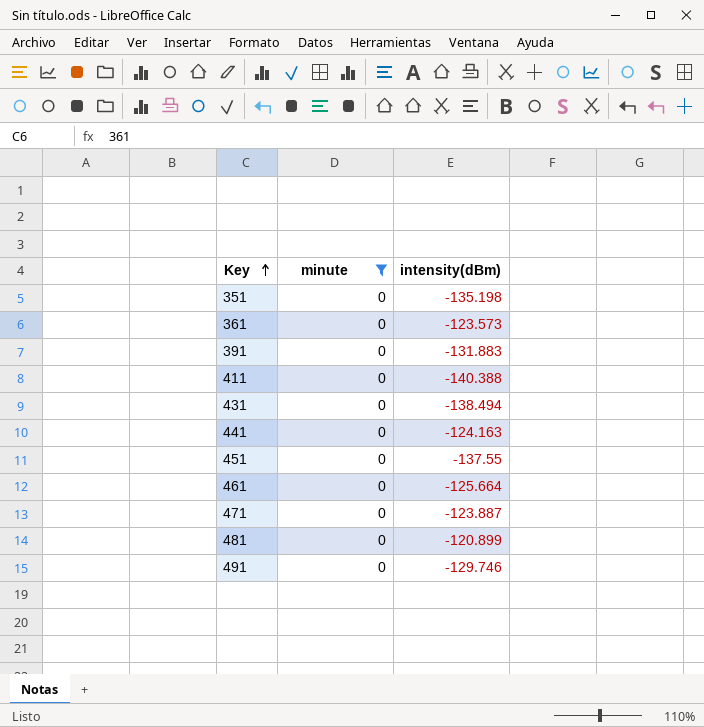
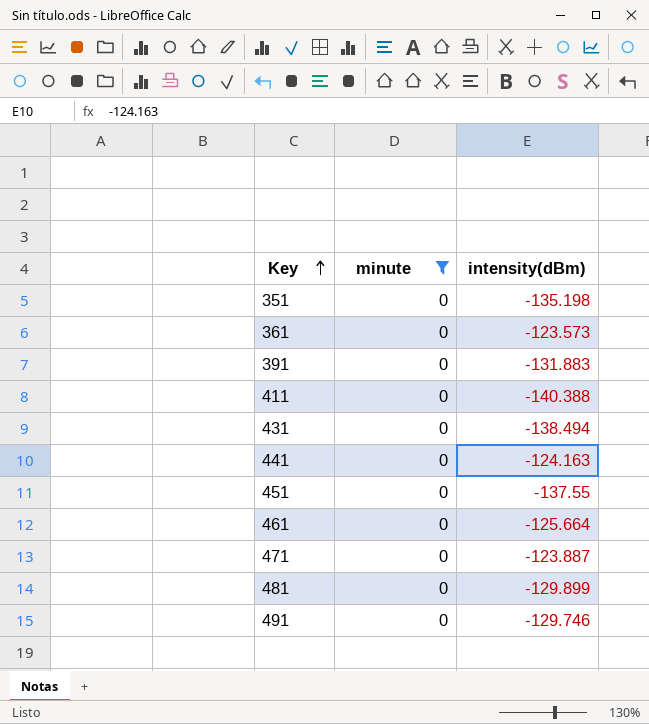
481 | intensity(dBm): -120.899 -> -129.899

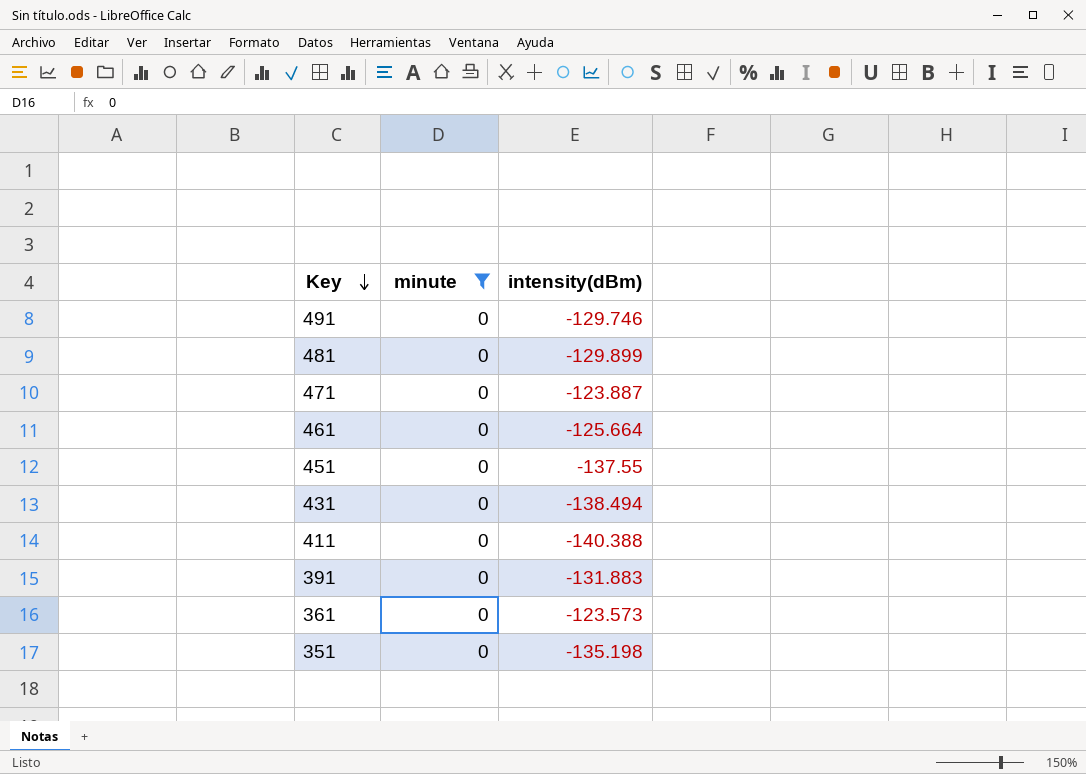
row order: Key ascending -> Key descending
row 441: 0 | -124.163 -> none

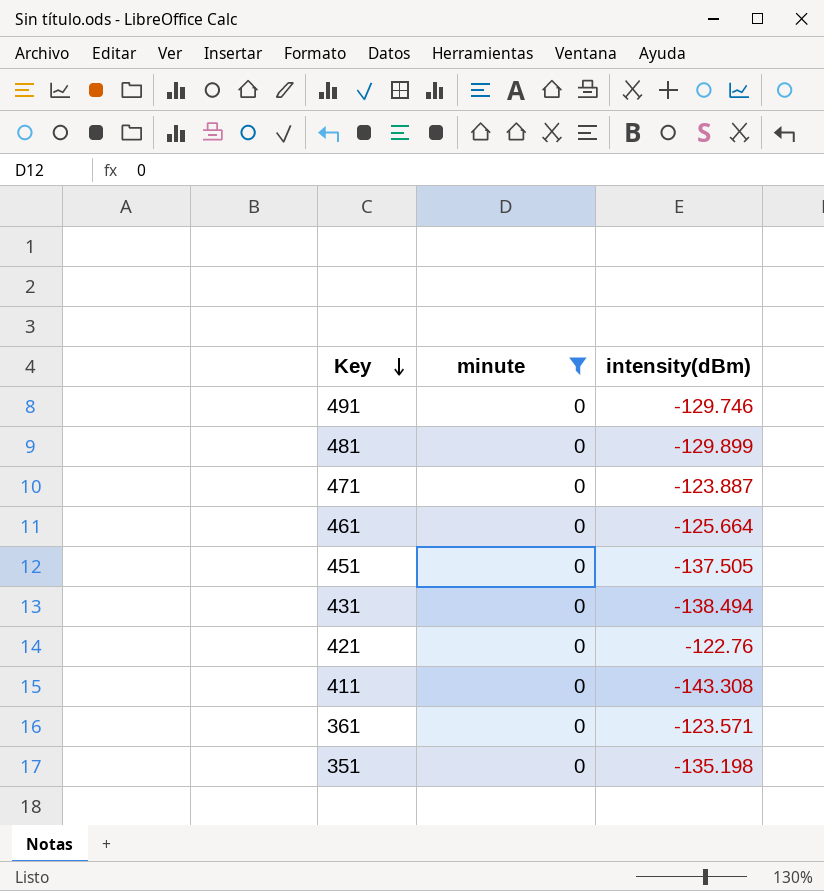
row 391: 0 | -131.883 -> none
451 | intensity(dBm): -137.55 -> -137.505
row 421: none -> 0 | -122.76
411 | intensity(dBm): -140.388 -> -143.308
361 | intensity(dBm): -123.573 -> -123.571

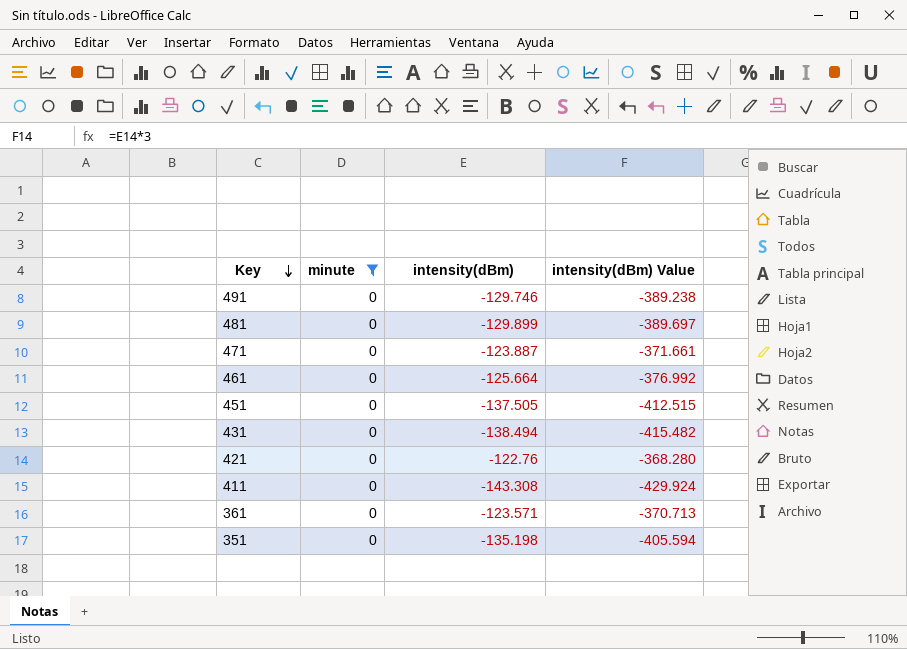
column intensity(dBm) Value | formula: none -> [intensity(dBm)] * 3

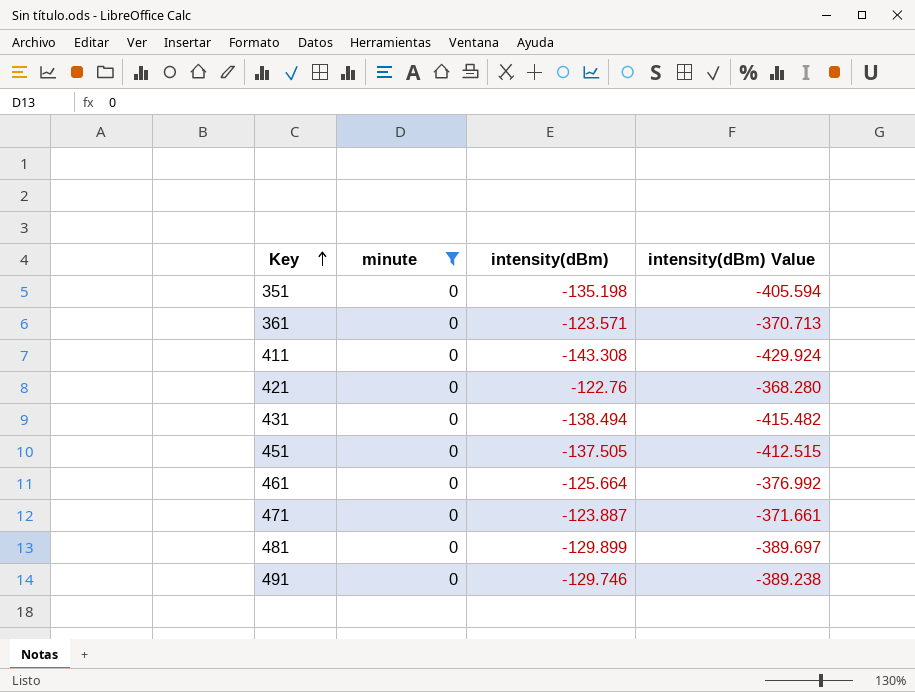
row order: Key descending -> Key ascending

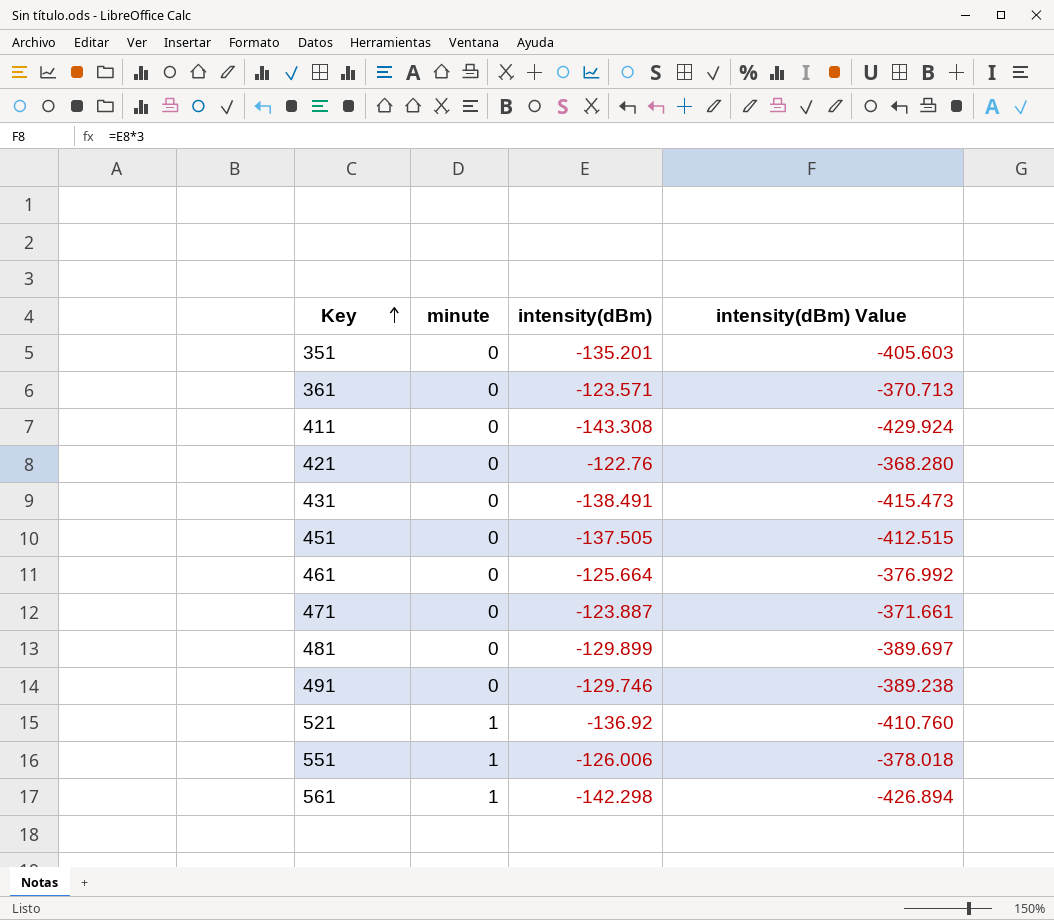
filter: minute = 0 -> none
351 | intensity(dBm): -135.198 -> -135.201
351 | intensity(dBm) Value: -405.594 -> -405.603
431 | intensity(dBm): -138.494 -> -138.491
431 | intensity(dBm) Value: -415.482 -> -415.473

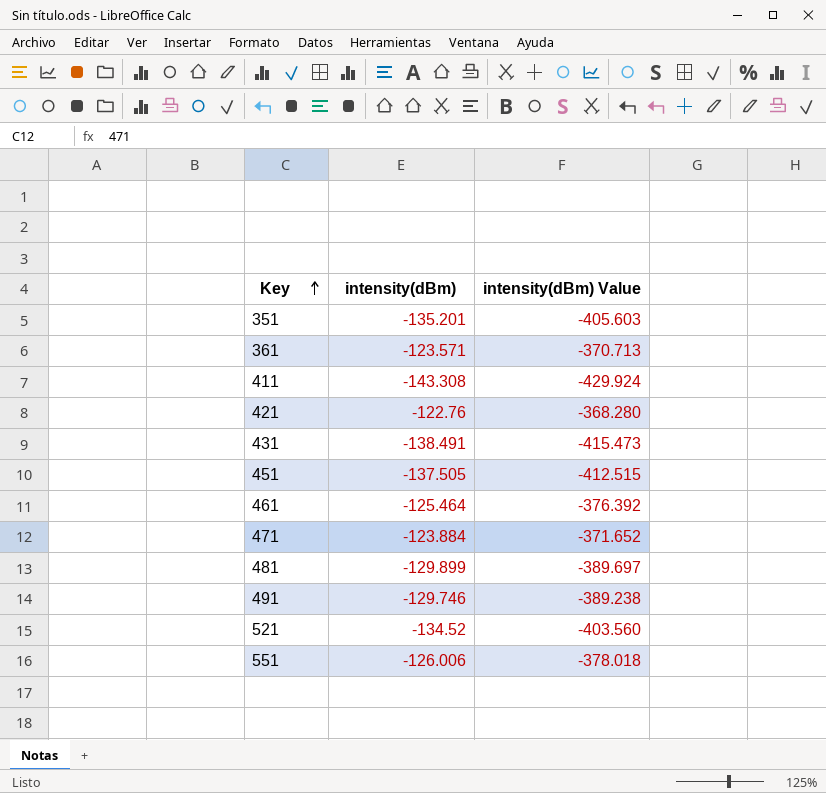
column minute | position: 2 -> none
row 561: 1 | -142.298 | -426.894 -> none
461 | intensity(dBm): -125.664 -> -125.464
461 | intensity(dBm) Value: -376.992 -> -376.392
471 | intensity(dBm): -123.887 -> -123.884
471 | intensity(dBm) Value: -371.661 -> -371.652
521 | intensity(dBm): -136.92 -> -134.52
521 | intensity(dBm) Value: -410.760 -> -403.560

